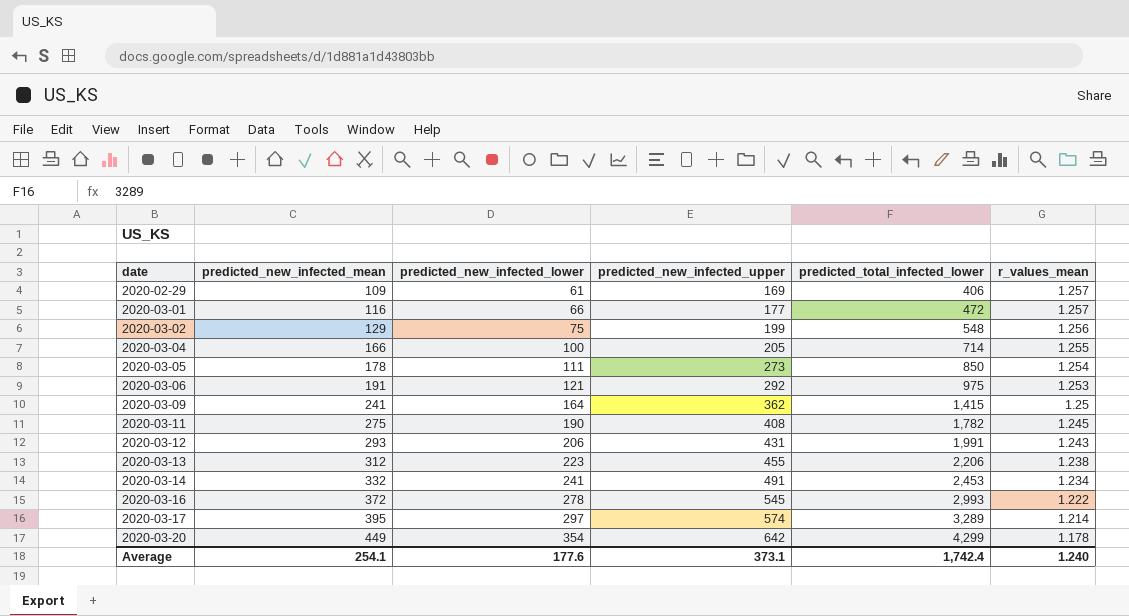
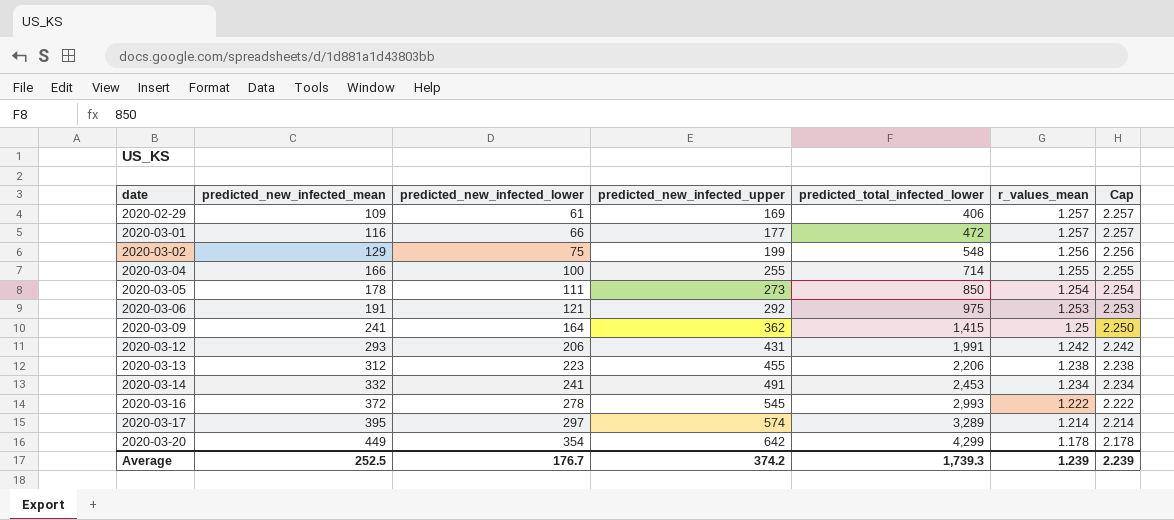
column Cap | formula: none -> [r_values_mean] + 1
row 2020-03-11: 275 | 190 | 408 | 1,782 | 1.245 -> none
2020-03-04 | predicted_new_infected_upper: 205 -> 255
2020-03-12 | r_values_mean: 1.243 -> 1.242
Average | predicted_new_infected_mean: 254.1 -> 252.5
Average | predicted_new_infected_lower: 177.6 -> 176.7
Average | predicted_new_infected_upper: 373.1 -> 374.2
Average | predicted_total_infected_lower: 1,742.4 -> 1,739.3
Average | r_values_mean: 1.240 -> 1.239

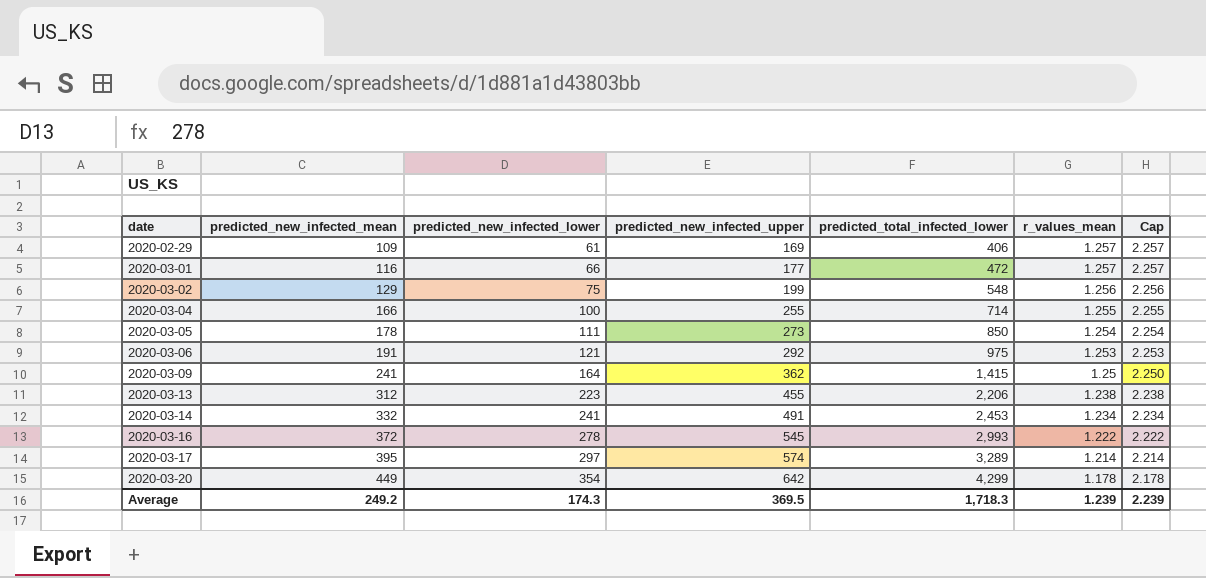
row 2020-03-12: 293 | 206 | 431 | 1,991 | 1.242 | 2.242 -> none
Average | predicted_new_infected_mean: 252.5 -> 249.2
Average | predicted_new_infected_lower: 176.7 -> 174.3
Average | predicted_new_infected_upper: 374.2 -> 369.5
Average | predicted_total_infected_lower: 1,739.3 -> 1,718.3

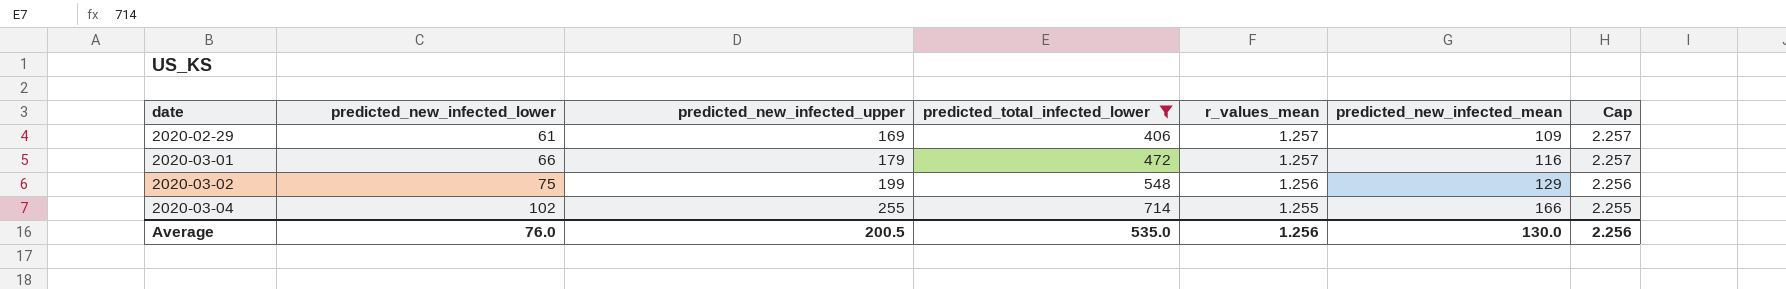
filter: none -> predicted_total_infected_lower <= 714
column predicted_new_infected_mean | position: 2 -> 6
2020-03-01 | predicted_new_infected_upper: 177 -> 179
2020-03-04 | predicted_new_infected_lower: 100 -> 102
Average | predicted_new_infected_lower: 174.3 -> 76.0
Average | predicted_new_infected_upper: 369.5 -> 200.5
Average | predicted_total_infected_lower: 1,718.3 -> 535.0
Average | r_values_mean: 1.239 -> 1.256
Average | predicted_new_infected_mean: 249.2 -> 130.0
Average | Cap: 2.239 -> 2.256

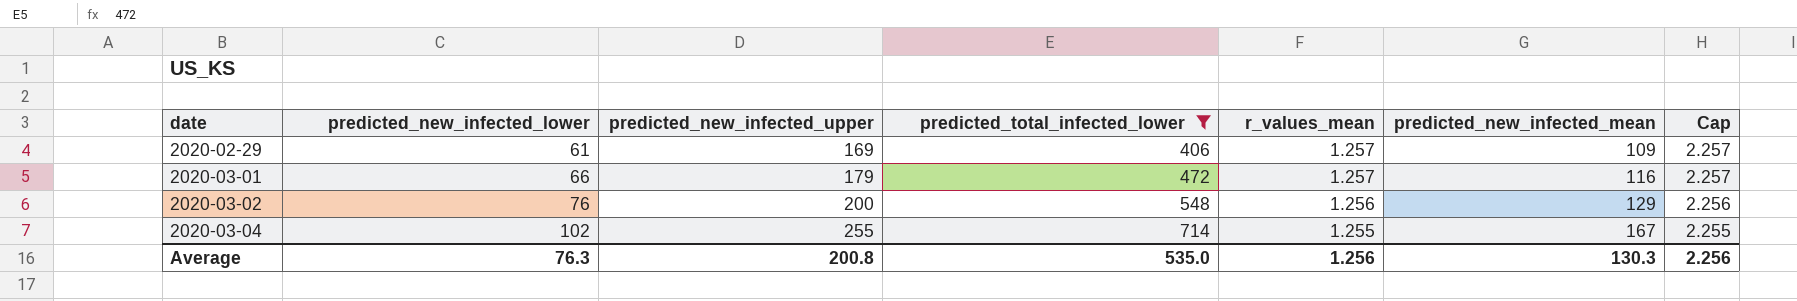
2020-03-02 | predicted_new_infected_lower: 75 -> 76
2020-03-02 | predicted_new_infected_upper: 199 -> 200
2020-03-04 | predicted_new_infected_mean: 166 -> 167
Average | predicted_new_infected_lower: 76.0 -> 76.3
Average | predicted_new_infected_upper: 200.5 -> 200.8
Average | predicted_new_infected_mean: 130.0 -> 130.3

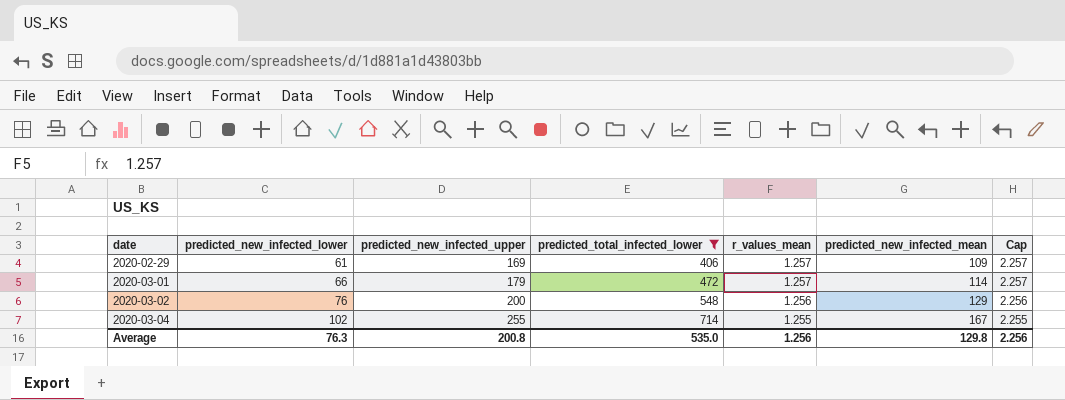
2020-03-01 | predicted_new_infected_mean: 116 -> 114
Average | predicted_new_infected_mean: 130.3 -> 129.8

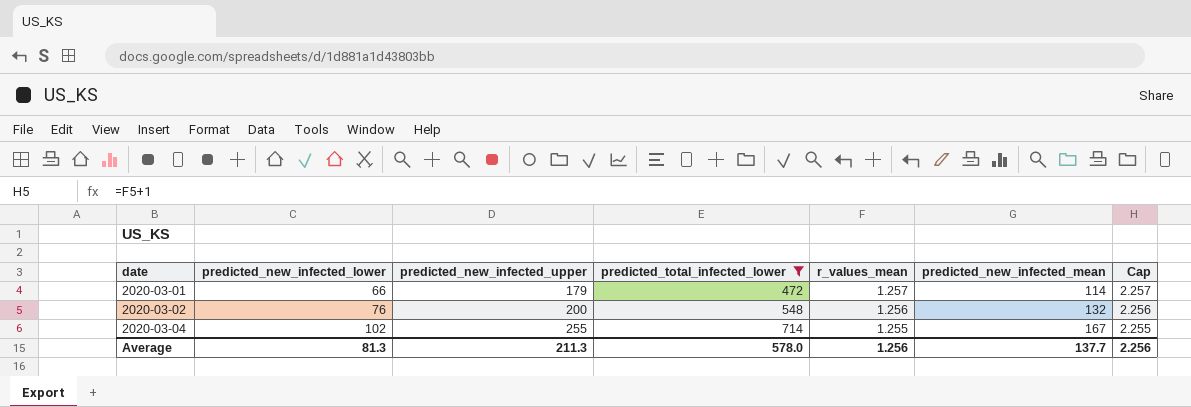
row 2020-02-29: 61 | 169 | 406 | 1.257 | 109 | 2.257 -> none
2020-03-02 | predicted_new_infected_mean: 129 -> 132
Average | predicted_new_infected_lower: 76.3 -> 81.3
Average | predicted_new_infected_upper: 200.8 -> 211.3
Average | predicted_total_infected_lower: 535.0 -> 578.0
Average | predicted_new_infected_mean: 129.8 -> 137.7

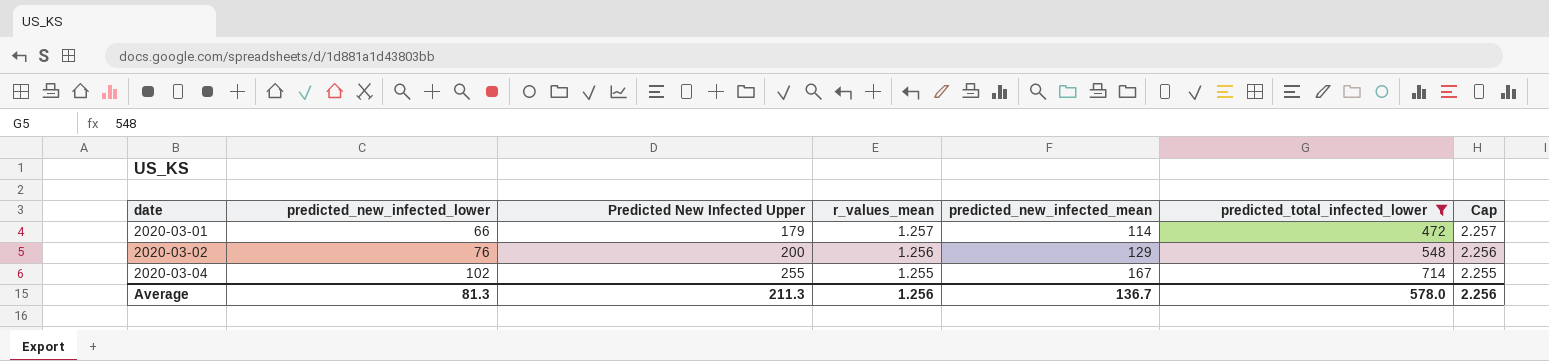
column name: predicted_new_infected_upper -> Predicted New Infected Upper
column predicted_total_infected_lower | position: 4 -> 6
2020-03-02 | predicted_new_infected_mean: 132 -> 129
Average | predicted_new_infected_mean: 137.7 -> 136.7

